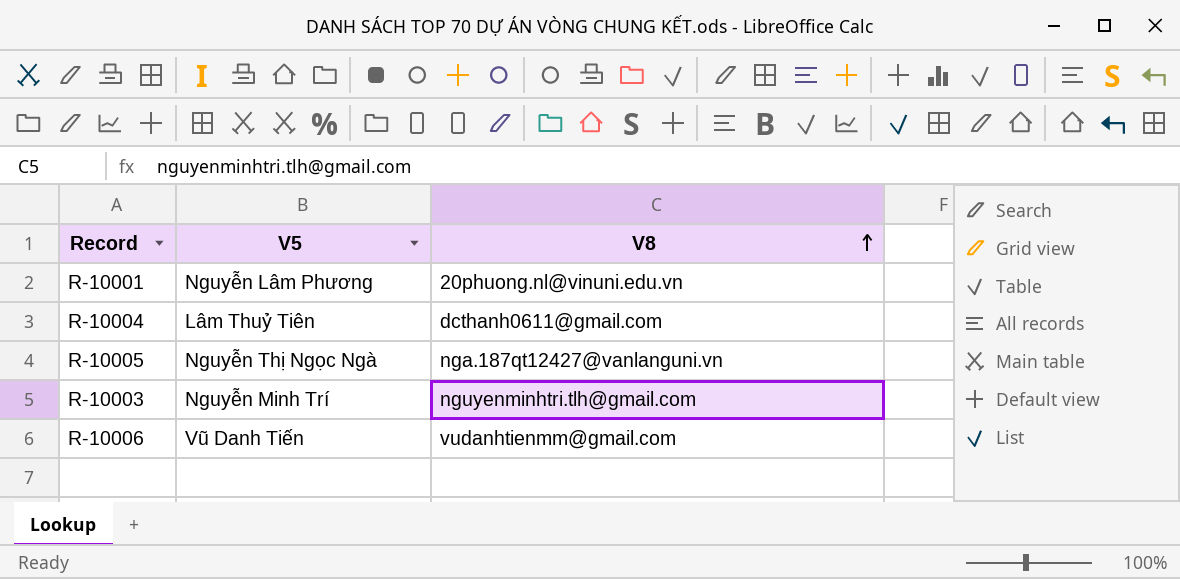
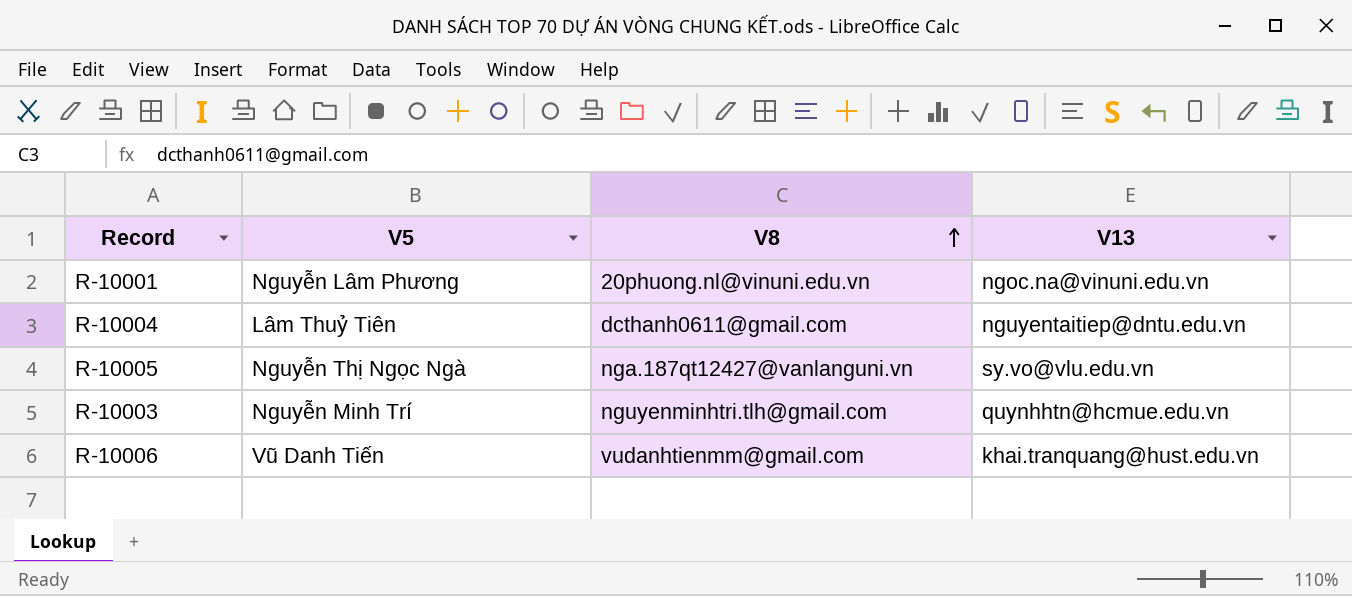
column V13 | position: none -> 4

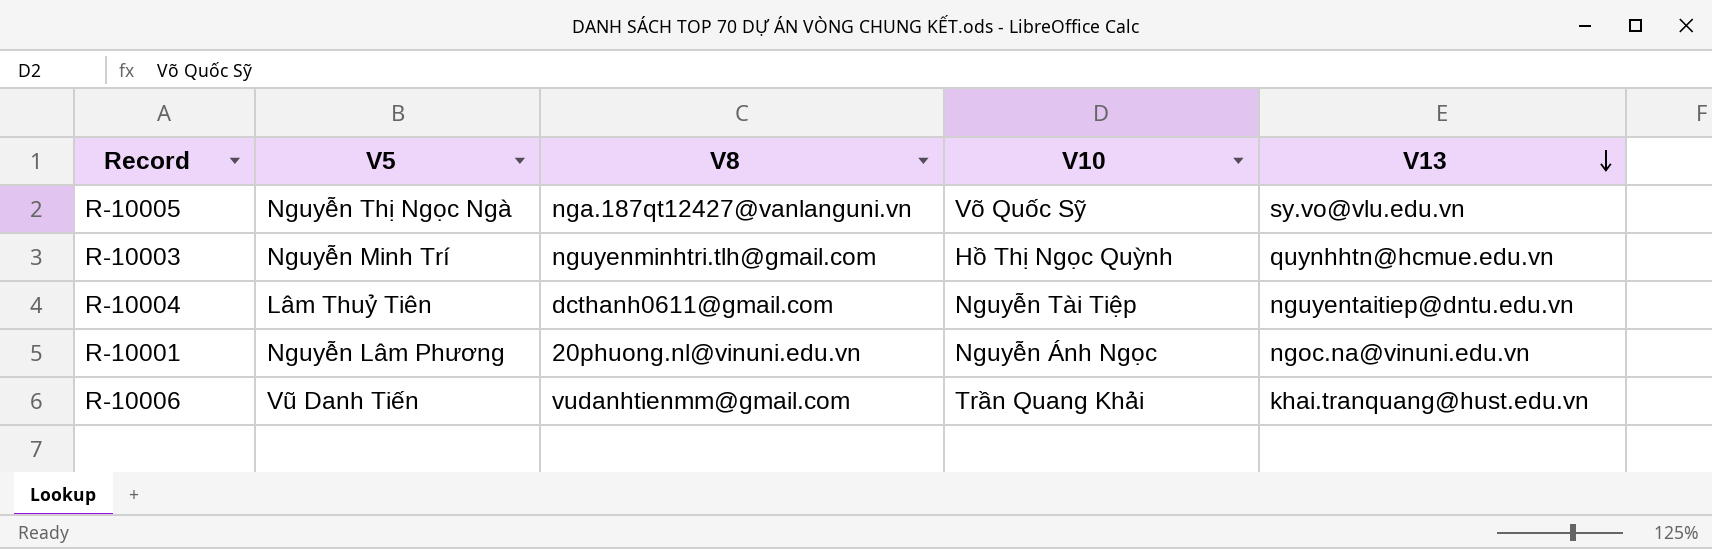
row order: V8 ascending -> V13 descending
column V10 | position: none -> 4

